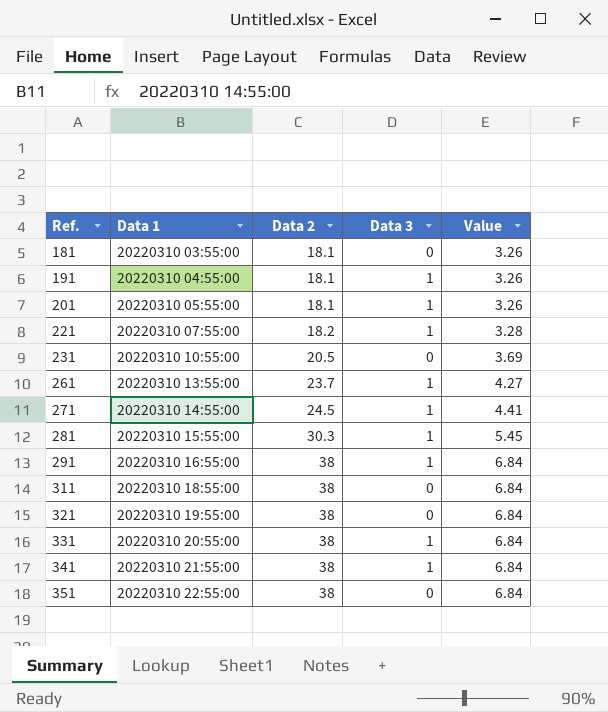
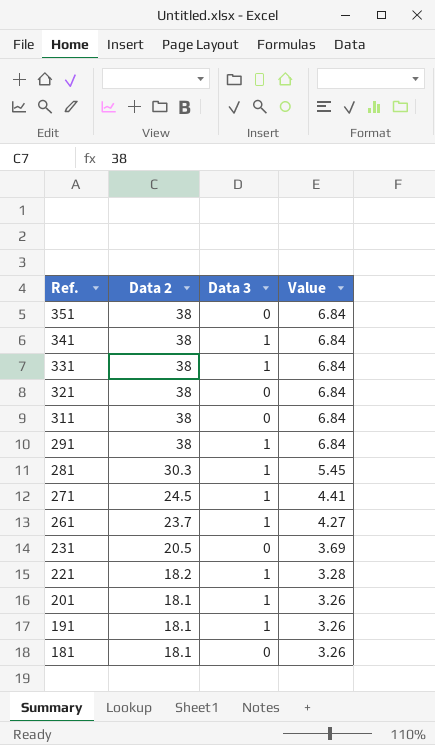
row order: Ref. ascending -> Ref. descending
column Data 1 | position: 2 -> none

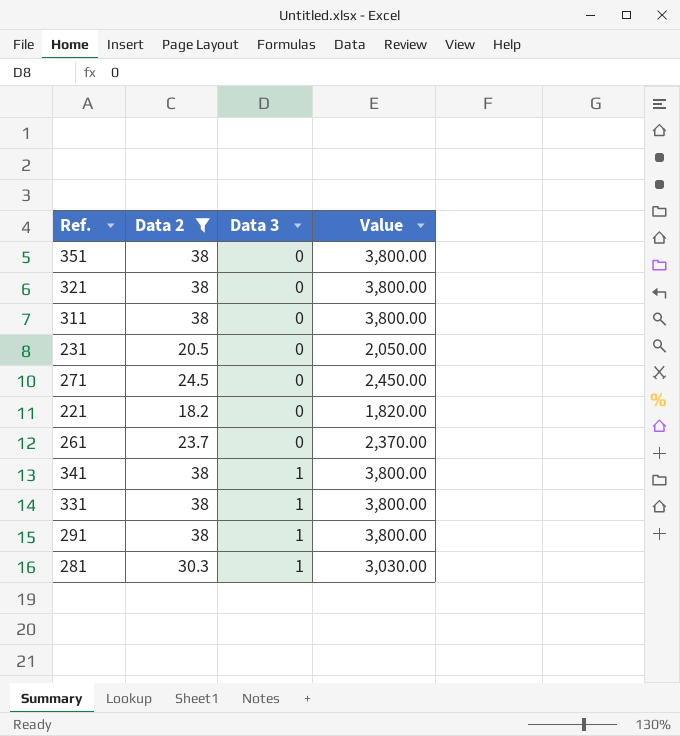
filter: none -> Data 2 != 18.1
row order: Ref. descending -> Data 3 ascending
column Value | formula: [Data 2] * 0.18 -> [Data 2] * 100
271 | Data 3: 1 -> 0
221 | Data 3: 1 -> 0
261 | Data 3: 1 -> 0

